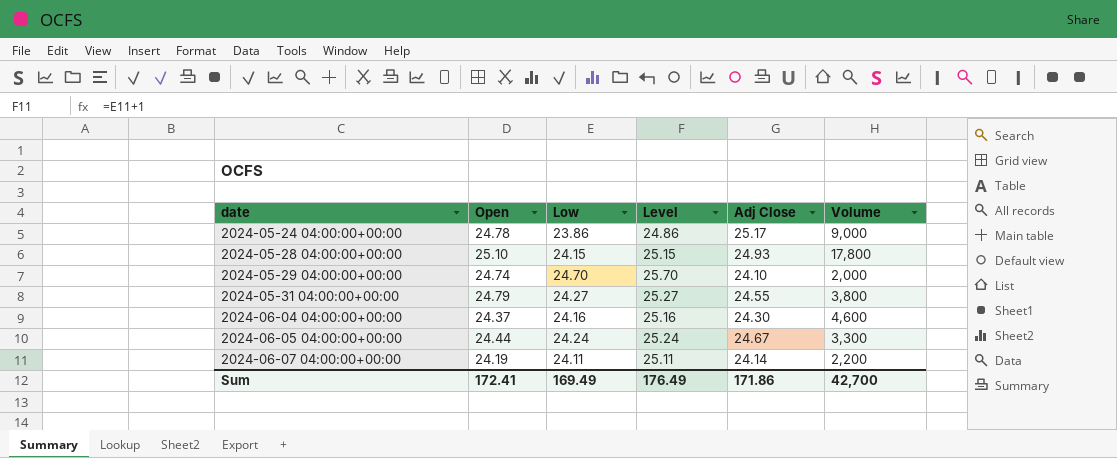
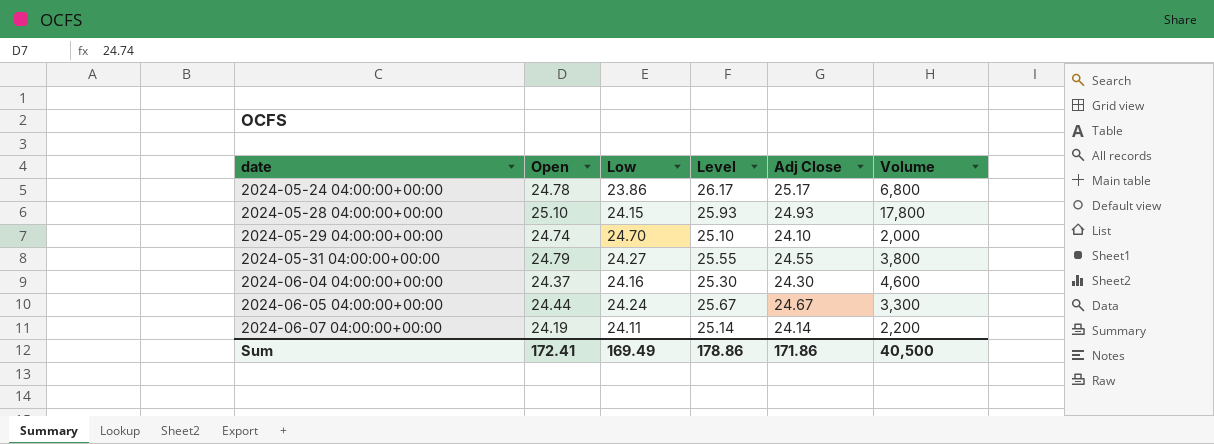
column Level | formula: [Low] + 1 -> [Adj Close] + 1
2024-05-24 04:00:00+00:00 | Volume: 9,000 -> 6,800
Sum | Level: 176.49 -> 178.86
Sum | Volume: 42,700 -> 40,500

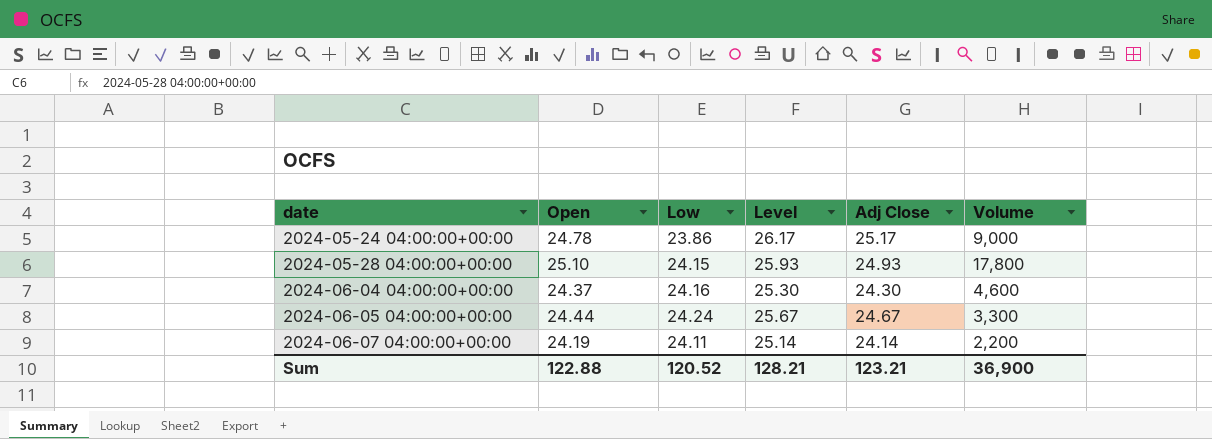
row 2024-05-29 04:00:00+00:00: 24.74 | 24.70 | 25.10 | 24.10 | 2,000 -> none
row 2024-05-31 04:00:00+00:00: 24.79 | 24.27 | 25.55 | 24.55 | 3,800 -> none
2024-05-24 04:00:00+00:00 | Volume: 6,800 -> 9,000
Sum | Open: 172.41 -> 122.88
Sum | Low: 169.49 -> 120.52
Sum | Level: 178.86 -> 128.21
Sum | Adj Close: 171.86 -> 123.21
Sum | Volume: 40,500 -> 36,900

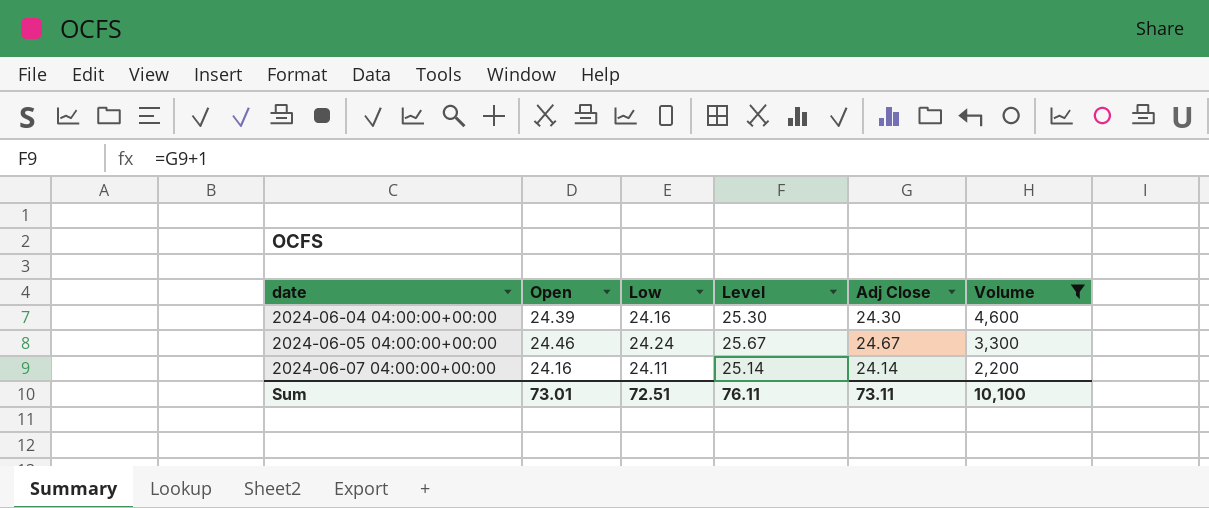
filter: none -> Volume <= 4,600
2024-06-04 04:00:00+00:00 | Open: 24.37 -> 24.39
2024-06-05 04:00:00+00:00 | Open: 24.44 -> 24.46
2024-06-07 04:00:00+00:00 | Open: 24.19 -> 24.16
Sum | Open: 122.88 -> 73.01
Sum | Low: 120.52 -> 72.51
Sum | Level: 128.21 -> 76.11
Sum | Adj Close: 123.21 -> 73.11
Sum | Volume: 36,900 -> 10,100

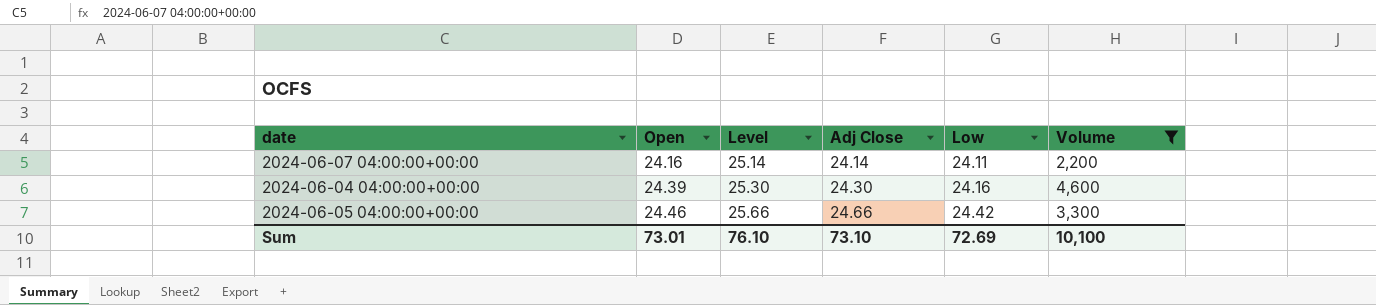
row order: date ascending -> Open ascending
column Low | position: 3 -> 5
2024-06-05 04:00:00+00:00 | Level: 25.67 -> 25.66
2024-06-05 04:00:00+00:00 | Adj Close: 24.67 -> 24.66
2024-06-05 04:00:00+00:00 | Low: 24.24 -> 24.42
Sum | Level: 76.11 -> 76.10
Sum | Adj Close: 73.11 -> 73.10
Sum | Low: 72.51 -> 72.69

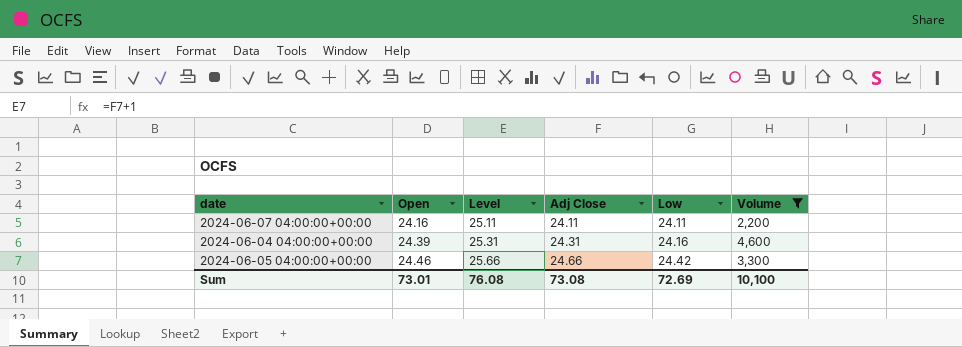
2024-06-07 04:00:00+00:00 | Level: 25.14 -> 25.11
2024-06-07 04:00:00+00:00 | Adj Close: 24.14 -> 24.11
2024-06-04 04:00:00+00:00 | Level: 25.30 -> 25.31
2024-06-04 04:00:00+00:00 | Adj Close: 24.30 -> 24.31
Sum | Level: 76.10 -> 76.08
Sum | Adj Close: 73.10 -> 73.08

